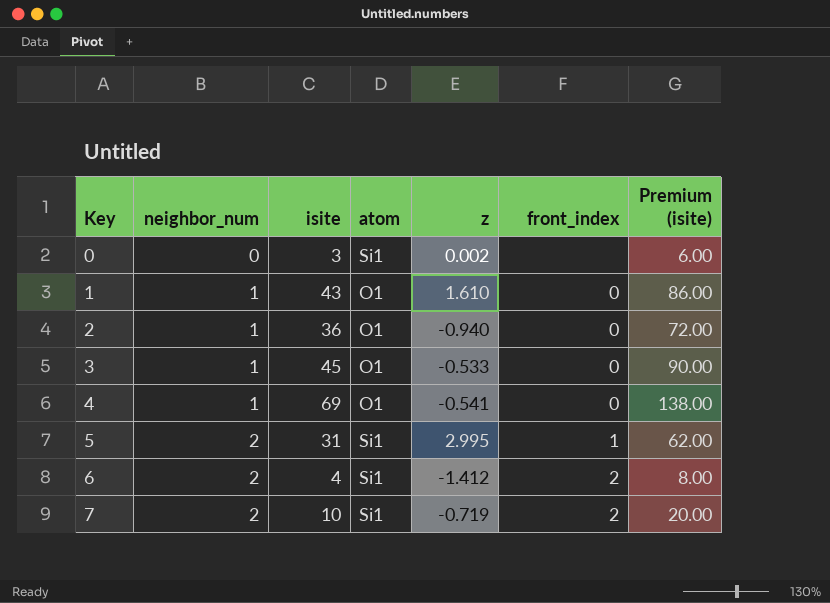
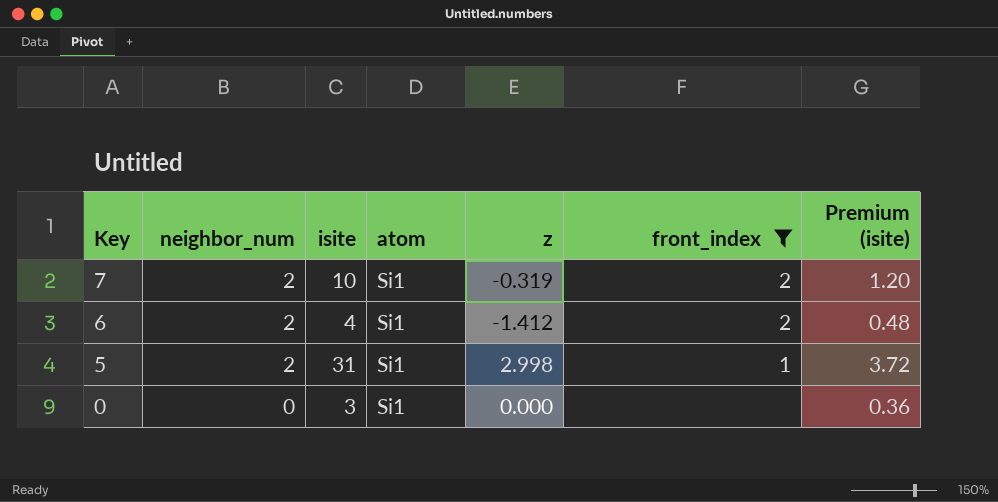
filter: none -> front_index != 0
row order: Key ascending -> Key descending
column Premium (isite) | formula: [isite] * 2 -> [isite] * 0.12
7 | z: -0.719 -> -0.319
5 | z: 2.995 -> 2.998
0 | z: 0.002 -> 0.000

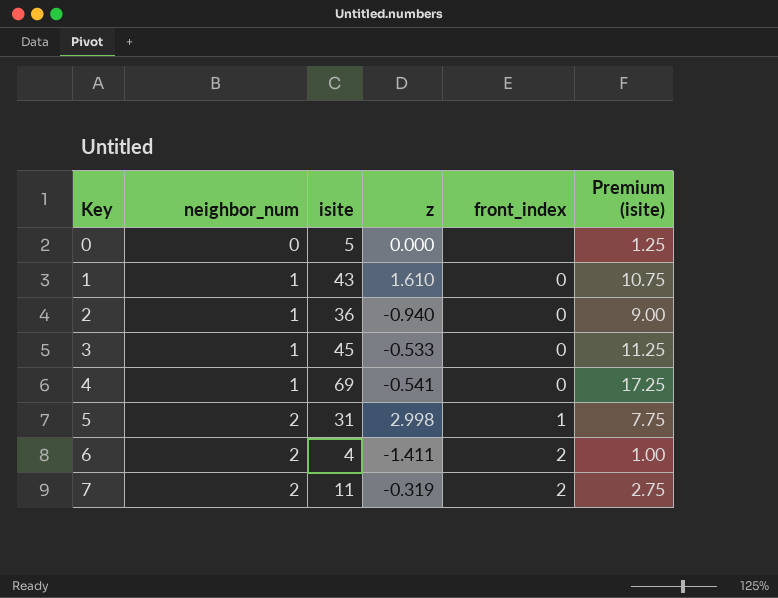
filter: front_index != 0 -> none
row order: Key descending -> Key ascending
column atom | position: 4 -> none
column Premium (isite) | formula: [isite] * 0.12 -> [isite] * 0.25
0 | isite: 3 -> 5
6 | z: -1.412 -> -1.411
7 | isite: 10 -> 11

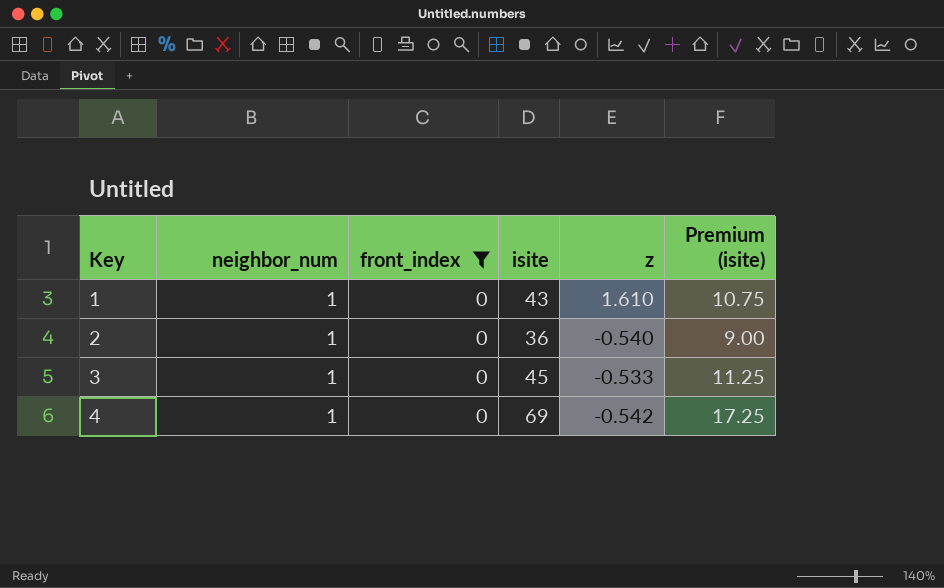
filter: none -> front_index = 0
column front_index | position: 5 -> 3
2 | z: -0.940 -> -0.540
4 | z: -0.541 -> -0.542

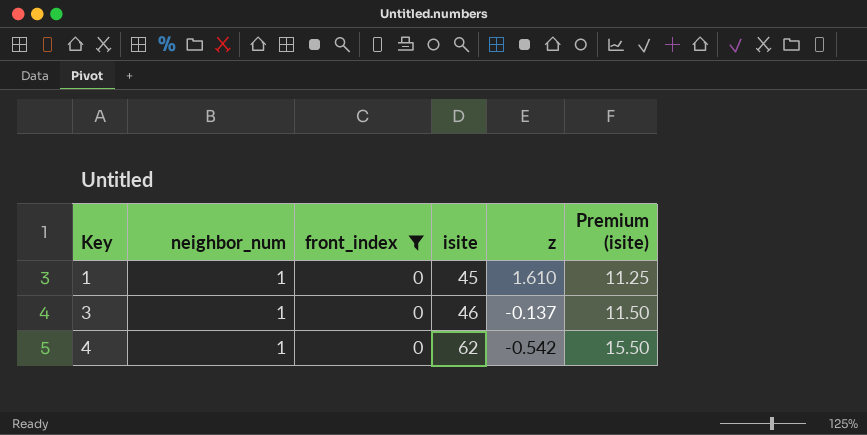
row 2: 1 | 0 | 36 | -0.540 | 9.00 -> none
1 | isite: 43 -> 45
1 | Premium (isite): 10.75 -> 11.25
3 | isite: 45 -> 46
3 | z: -0.533 -> -0.137
3 | Premium (isite): 11.25 -> 11.50
4 | isite: 69 -> 62
4 | Premium (isite): 17.25 -> 15.50

